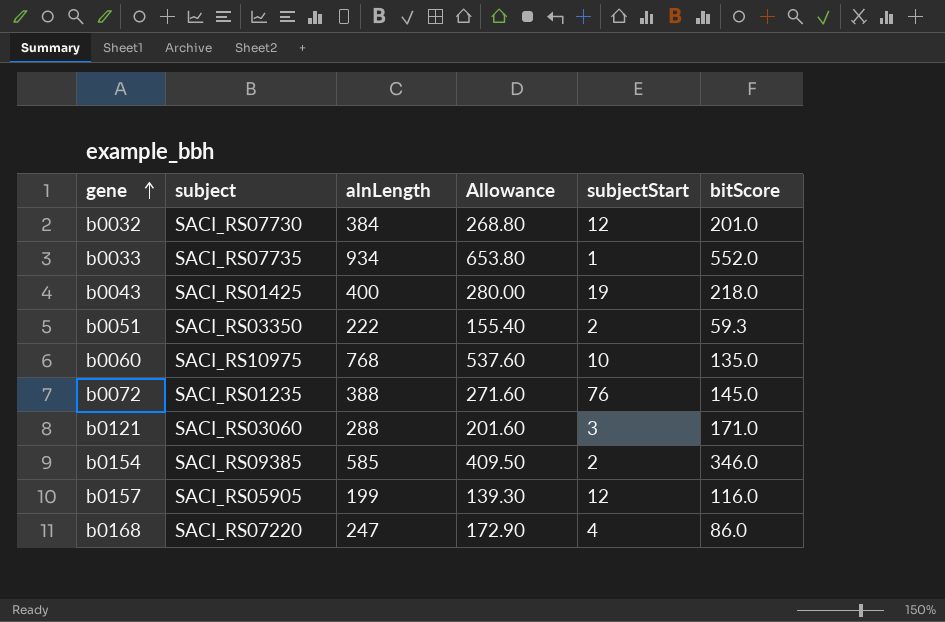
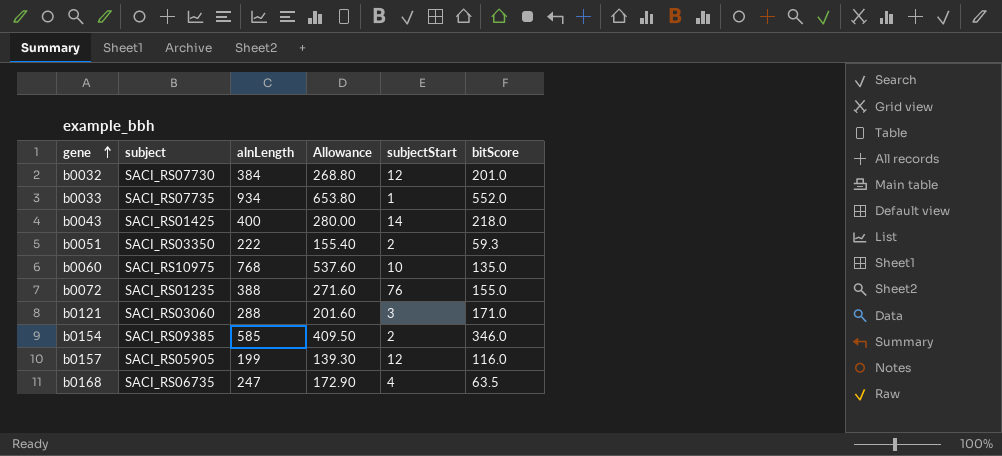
b0043 | subjectStart: 19 -> 14
b0072 | bitScore: 145.0 -> 155.0
b0168 | subject: SACI_RS07220 -> SACI_RS06735
b0168 | bitScore: 86.0 -> 63.5

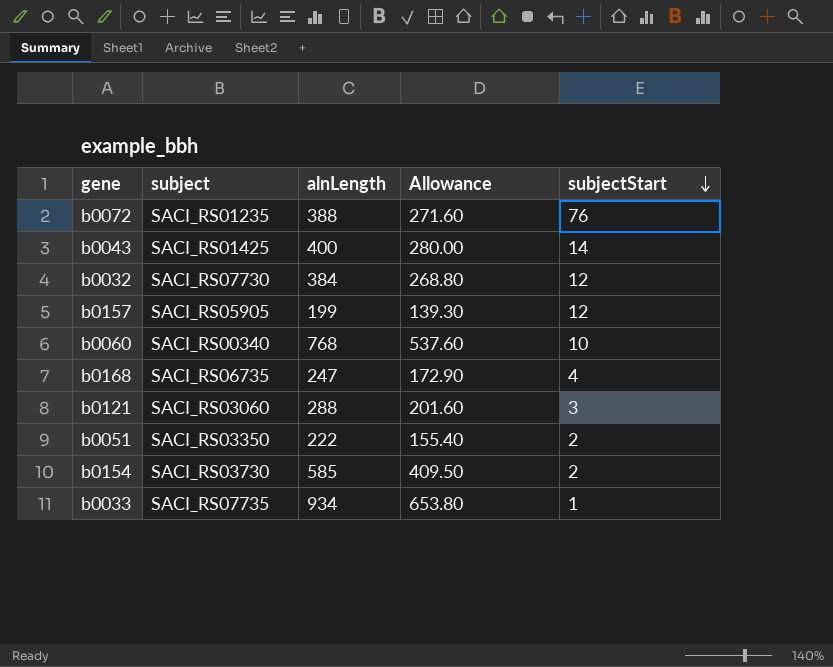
row order: gene ascending -> subjectStart descending
column bitScore | position: 6 -> none
b0060 | subject: SACI_RS10975 -> SACI_RS00340
b0154 | subject: SACI_RS09385 -> SACI_RS03730

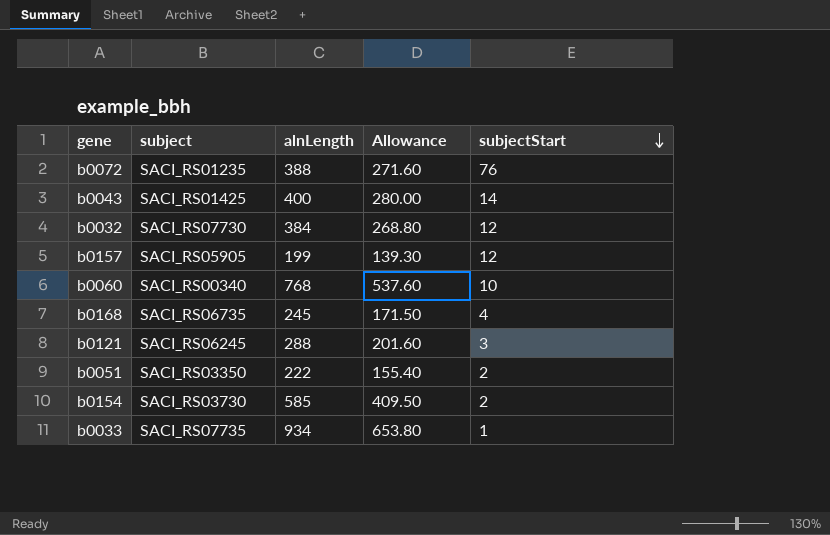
b0168 | alnLength: 247 -> 245
b0168 | Allowance: 172.90 -> 171.50
b0121 | subject: SACI_RS03060 -> SACI_RS06245

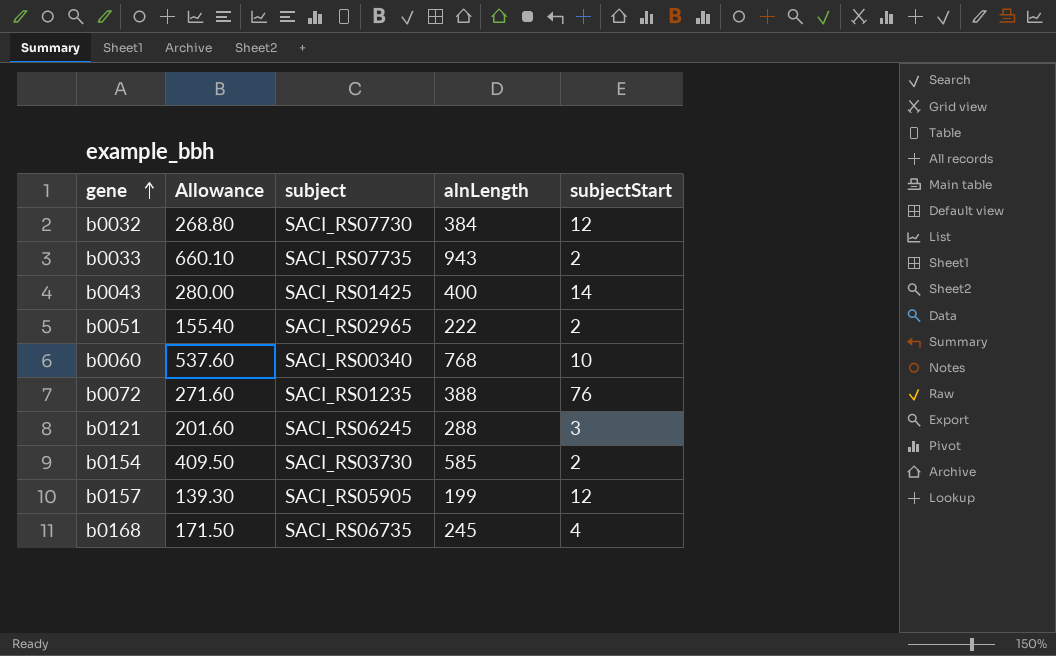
row order: subjectStart descending -> gene ascending
column Allowance | position: 4 -> 2
b0033 | Allowance: 653.80 -> 660.10
b0033 | alnLength: 934 -> 943
b0033 | subjectStart: 1 -> 2
b0051 | subject: SACI_RS03350 -> SACI_RS02965

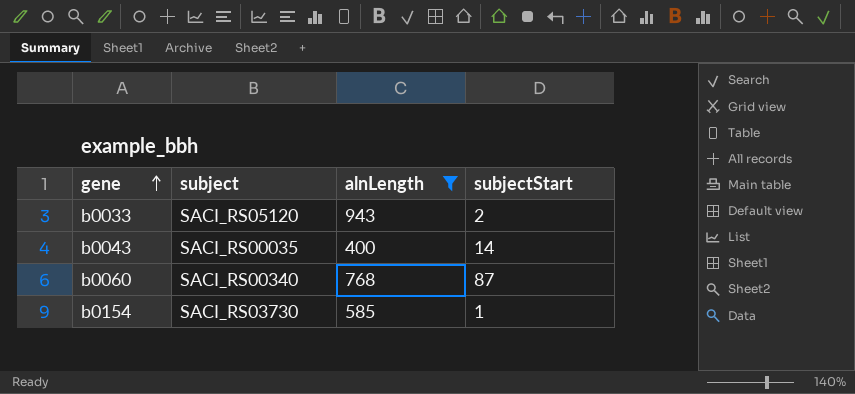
filter: none -> alnLength >= 400
column Allowance | formula: [alnLength] * 0.7 -> none
b0033 | subject: SACI_RS07735 -> SACI_RS05120
b0043 | subject: SACI_RS01425 -> SACI_RS00035
b0060 | subjectStart: 10 -> 87
b0154 | subjectStart: 2 -> 1

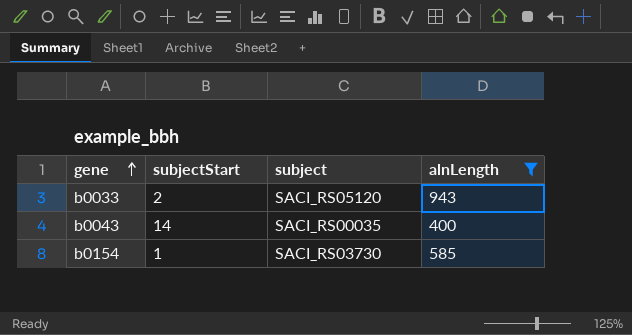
column subjectStart | position: 4 -> 2
row b0060: SACI_RS00340 | 768 | 87 -> none

